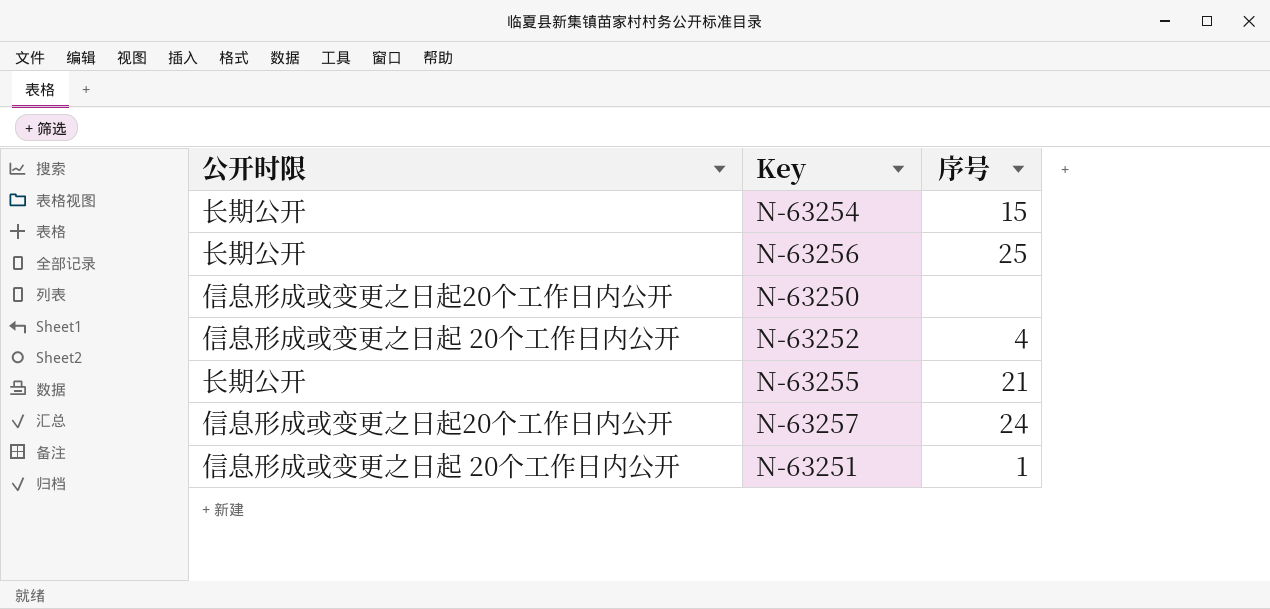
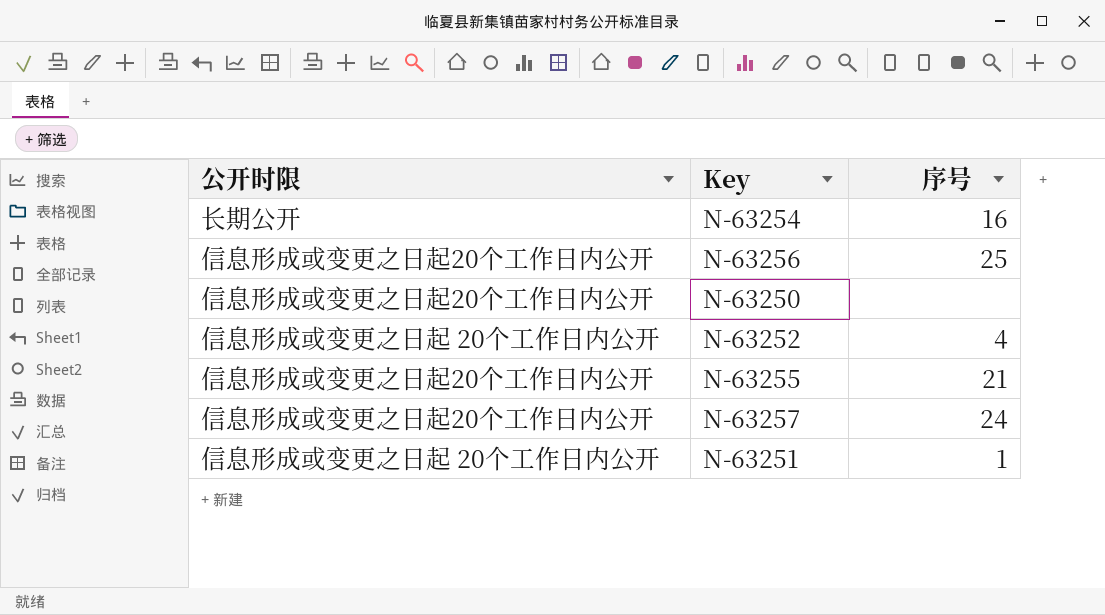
N-63254 | 序号: 15 -> 16
N-63256 | 公开时限: 长期公开 -> 信息形成或变更之日起20个工作日内公开
N-63255 | 公开时限: 长期公开 -> 信息形成或变更之日起20个工作日内公开

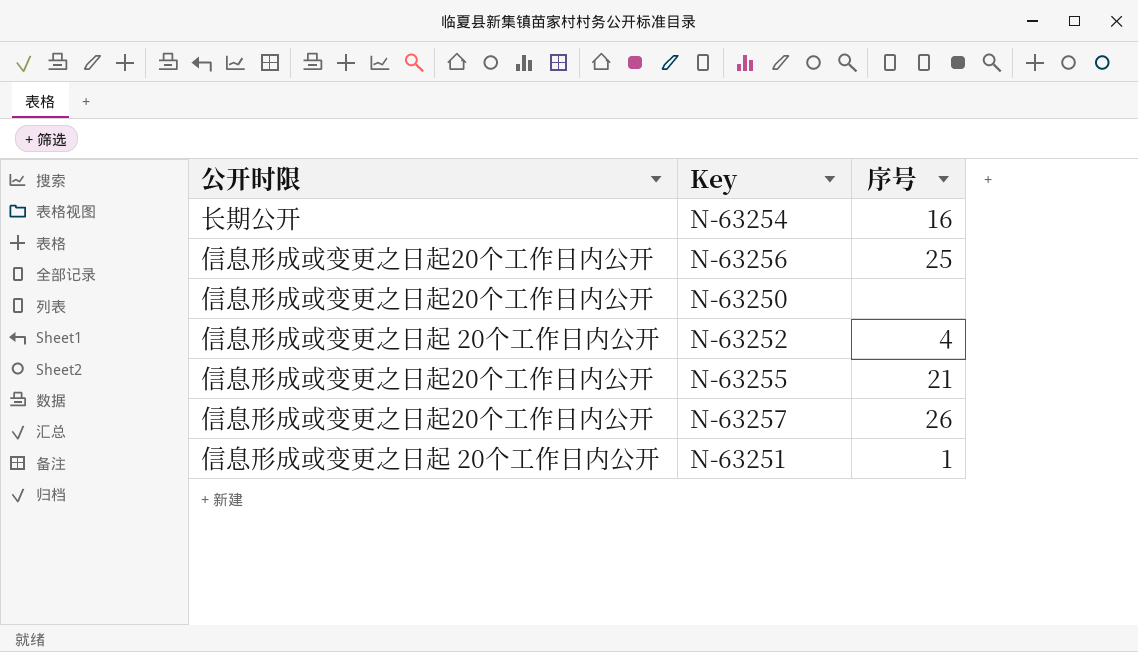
N-63257 | 序号: 24 -> 26

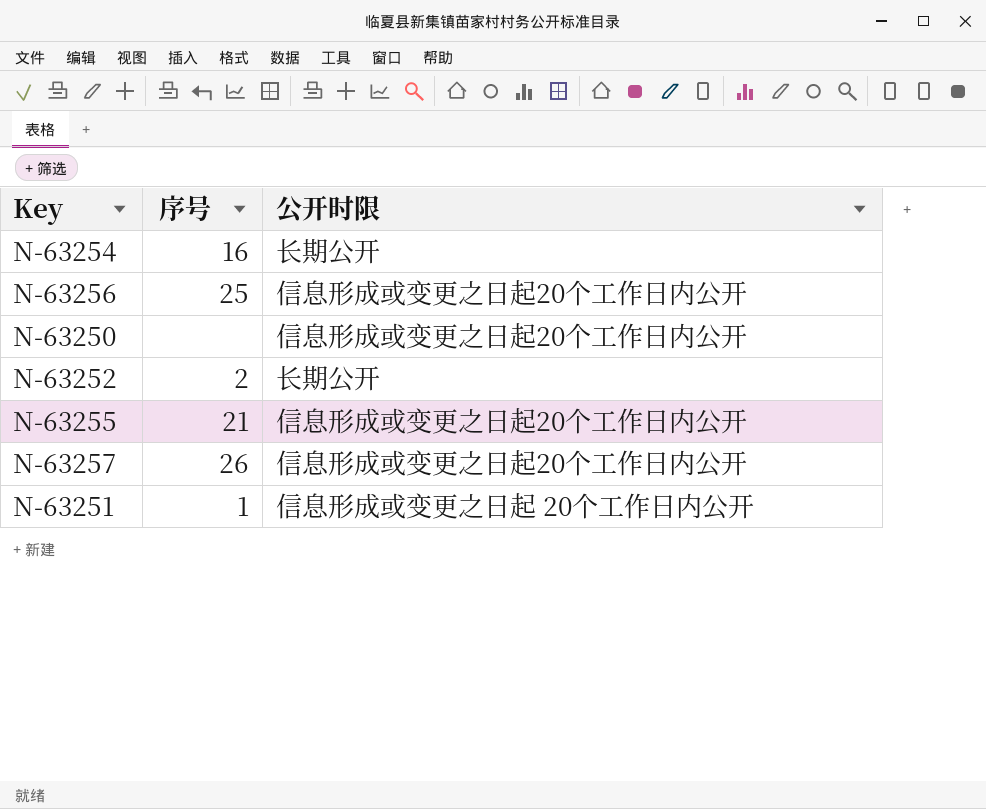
column 公开时限 | position: 1 -> 3
N-63252 | 序号: 4 -> 2
N-63252 | 公开时限: 信息形成或变更之日起 20个工作日内公开 -> 长期公开

